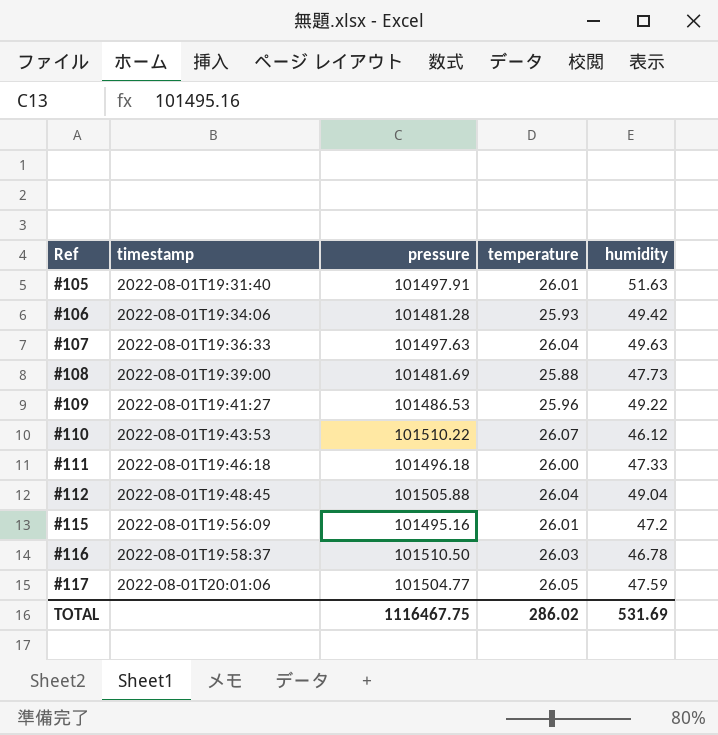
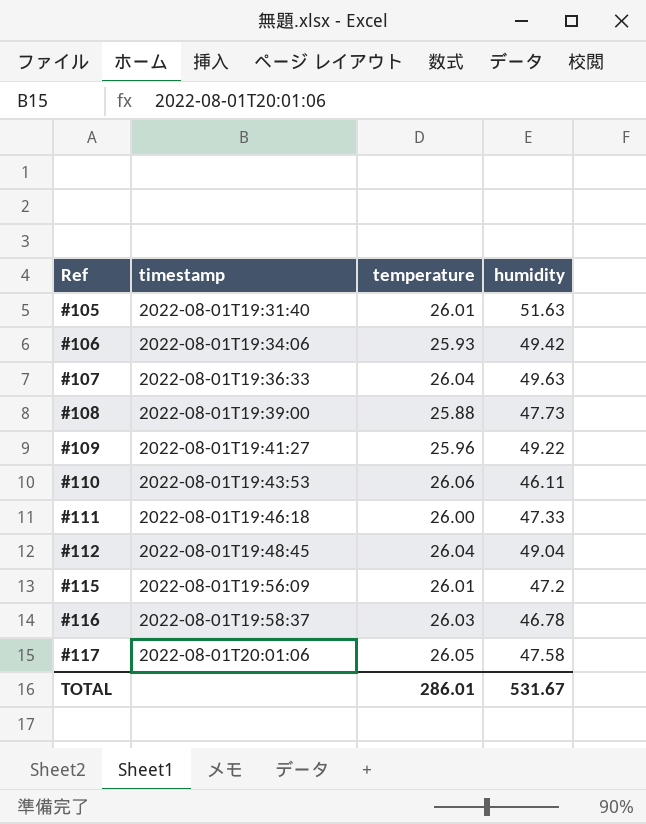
column pressure | position: 3 -> none
#110 | temperature: 26.07 -> 26.06
#110 | humidity: 46.12 -> 46.11
#117 | humidity: 47.59 -> 47.58
TOTAL | temperature: 286.02 -> 286.01
TOTAL | humidity: 531.69 -> 531.67

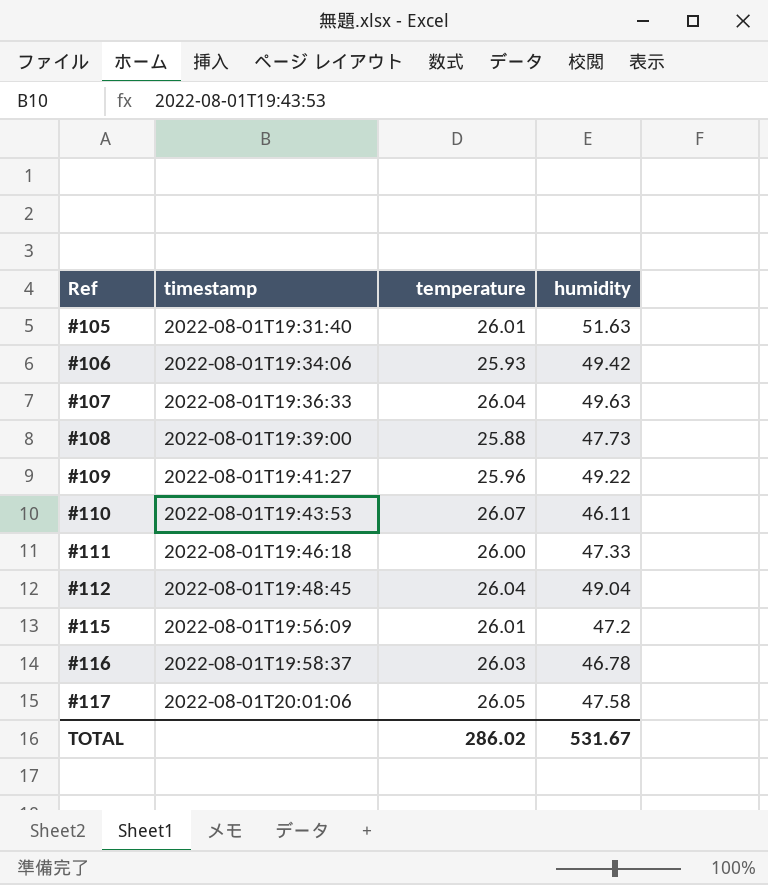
#110 | temperature: 26.06 -> 26.07
TOTAL | temperature: 286.01 -> 286.02

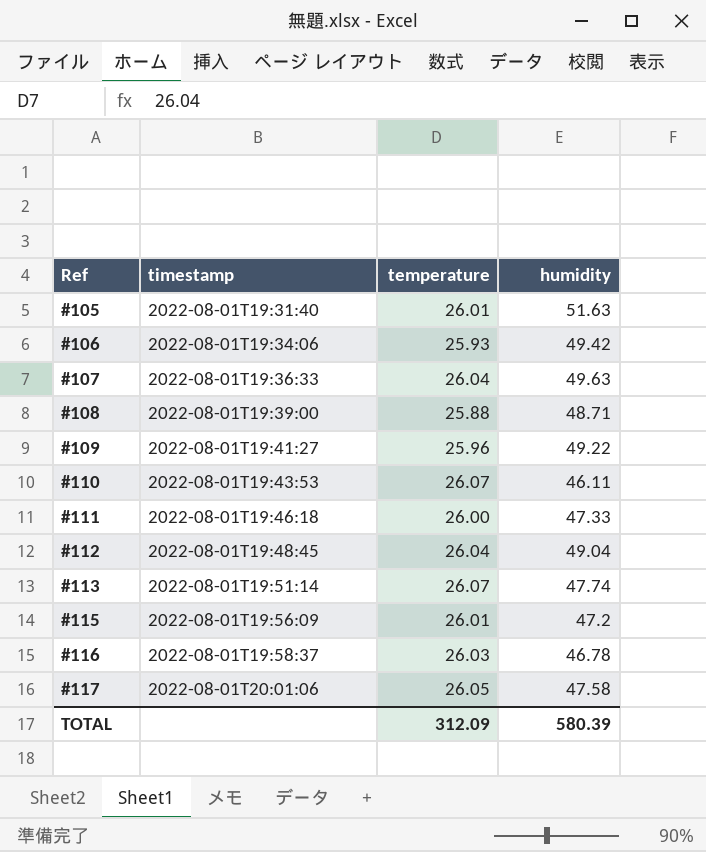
#108 | humidity: 47.73 -> 48.71
row #113: none -> 2022-08-01T19:51:14 | 26.07 | 47.74
TOTAL | temperature: 286.02 -> 312.09
TOTAL | humidity: 531.67 -> 580.39

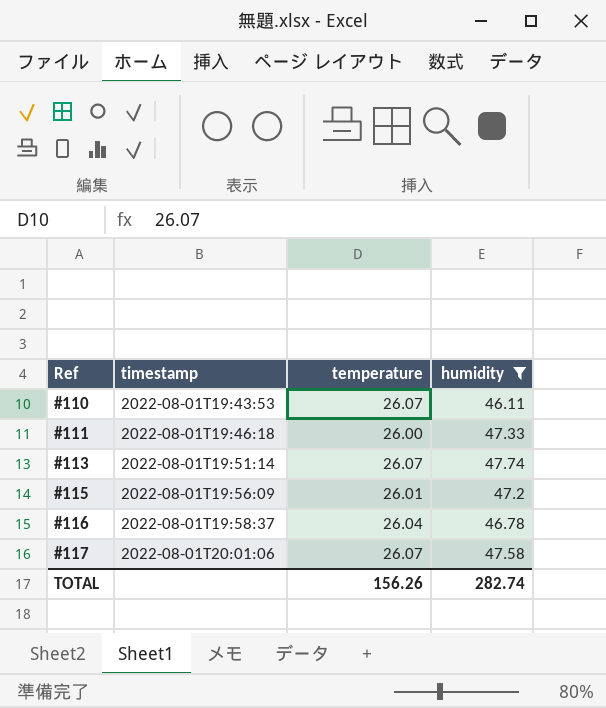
filter: none -> humidity <= 47.74
#116 | temperature: 26.03 -> 26.04
#117 | temperature: 26.05 -> 26.07
TOTAL | temperature: 312.09 -> 156.26
TOTAL | humidity: 580.39 -> 282.74

